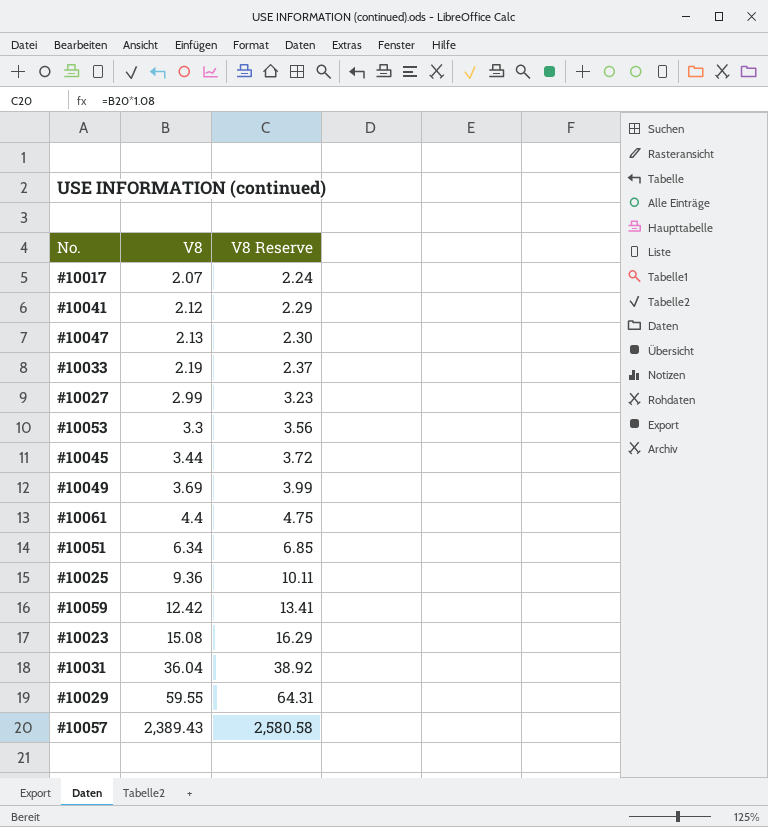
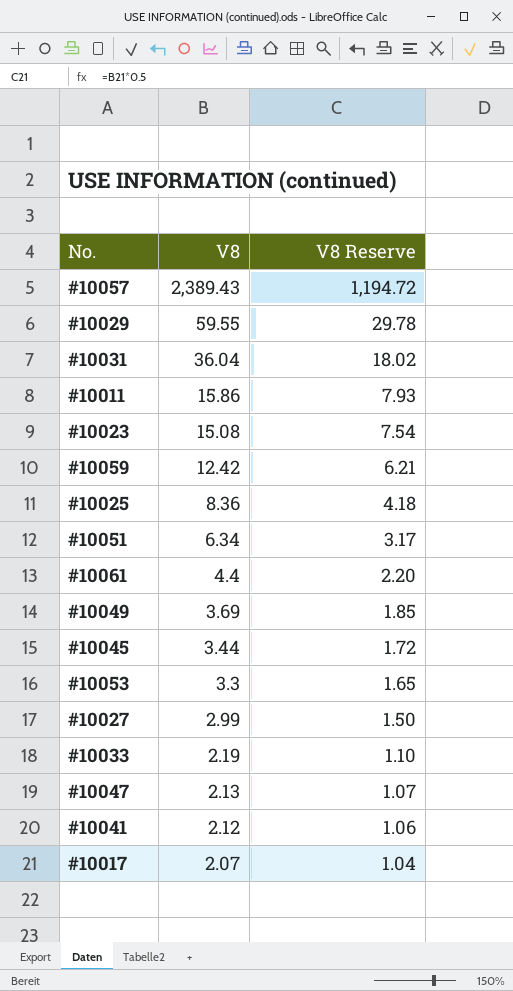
row order: V8 ascending -> V8 descending
column V8 Reserve | formula: [V8] * 1.08 -> [V8] * 0.5
row #10011: none -> 15.86 | 7.93
#10025 | V8: 9.36 -> 8.36

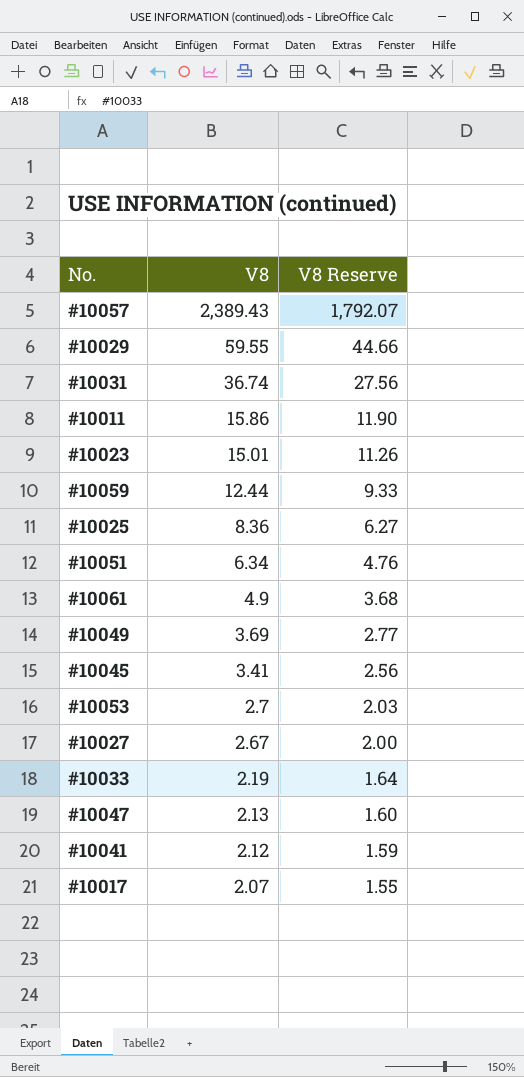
column V8 Reserve | formula: [V8] * 0.5 -> [V8] * 0.75
#10031 | V8: 36.04 -> 36.74
#10023 | V8: 15.08 -> 15.01
#10059 | V8: 12.42 -> 12.44
#10061 | V8: 4.4 -> 4.9
#10045 | V8: 3.44 -> 3.41
#10053 | V8: 3.3 -> 2.7
#10027 | V8: 2.99 -> 2.67

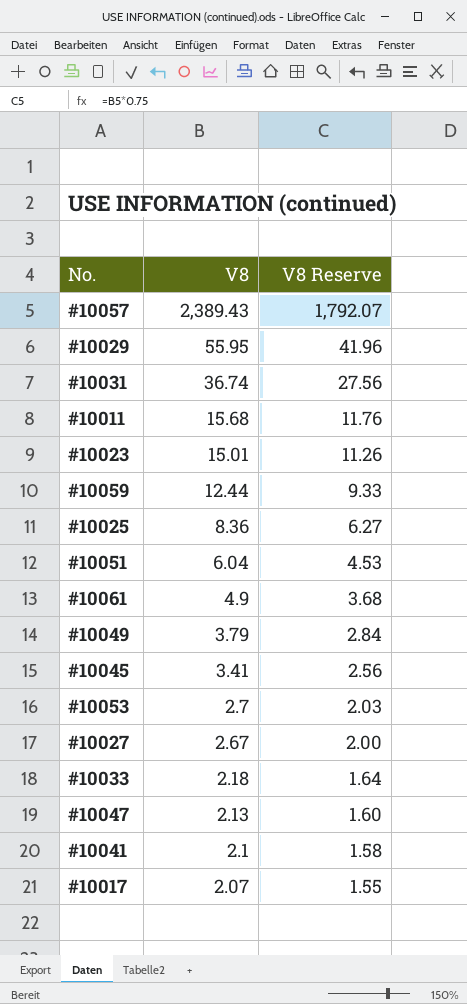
#10029 | V8: 59.55 -> 55.95
#10029 | V8 Reserve: 44.66 -> 41.96
#10011 | V8: 15.86 -> 15.68
#10011 | V8 Reserve: 11.90 -> 11.76
#10051 | V8: 6.34 -> 6.04
#10051 | V8 Reserve: 4.76 -> 4.53
#10049 | V8: 3.69 -> 3.79
#10049 | V8 Reserve: 2.77 -> 2.84
#10033 | V8: 2.19 -> 2.18
#10041 | V8: 2.12 -> 2.1
#10041 | V8 Reserve: 1.59 -> 1.58

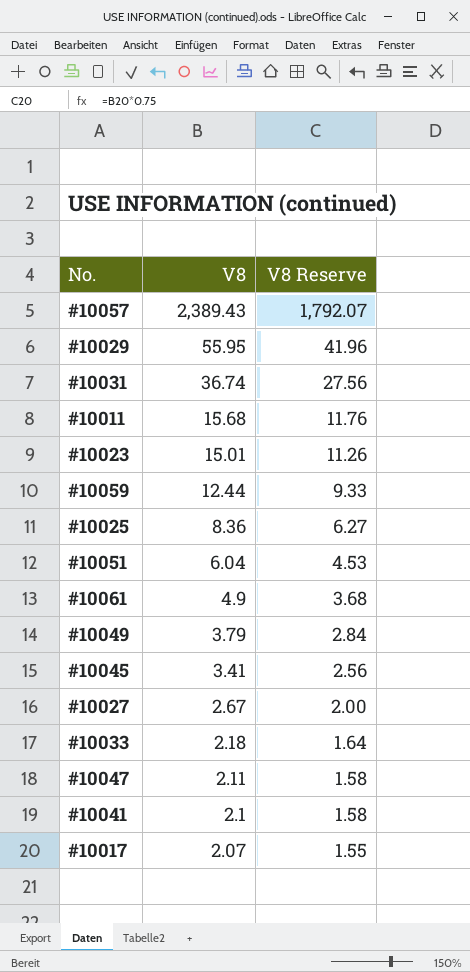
row #10053: 2.7 | 2.03 -> none
#10047 | V8: 2.13 -> 2.11
#10047 | V8 Reserve: 1.60 -> 1.58

